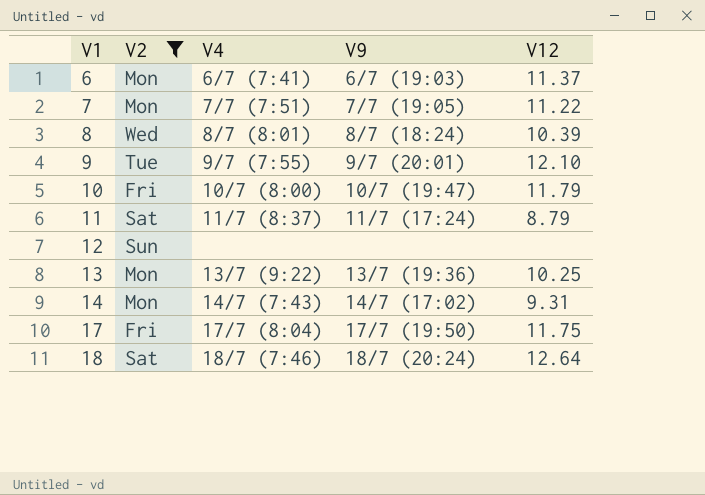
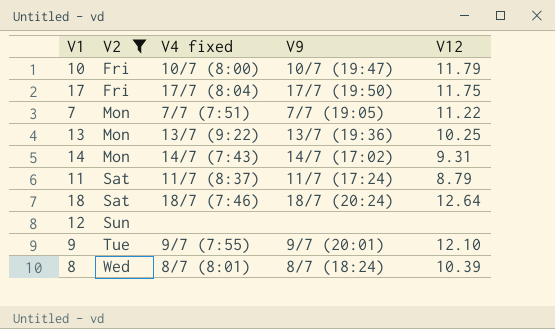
row order: V1 ascending -> V2 ascending
column name: V4 -> V4 fixed
row 6: Mon | 6/7 (7:41) | 6/7 (19:03) | 11.37 -> none

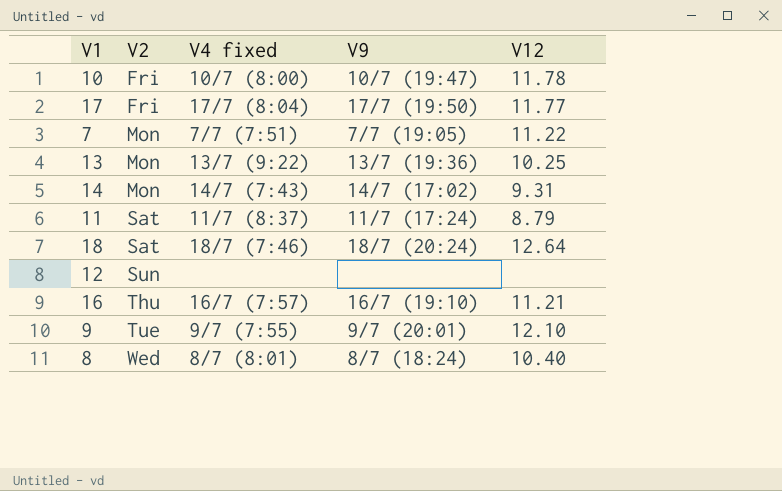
filter: V2 != Thu -> none
10 | V12: 11.79 -> 11.78
17 | V12: 11.75 -> 11.77
8 | V12: 10.39 -> 10.40

